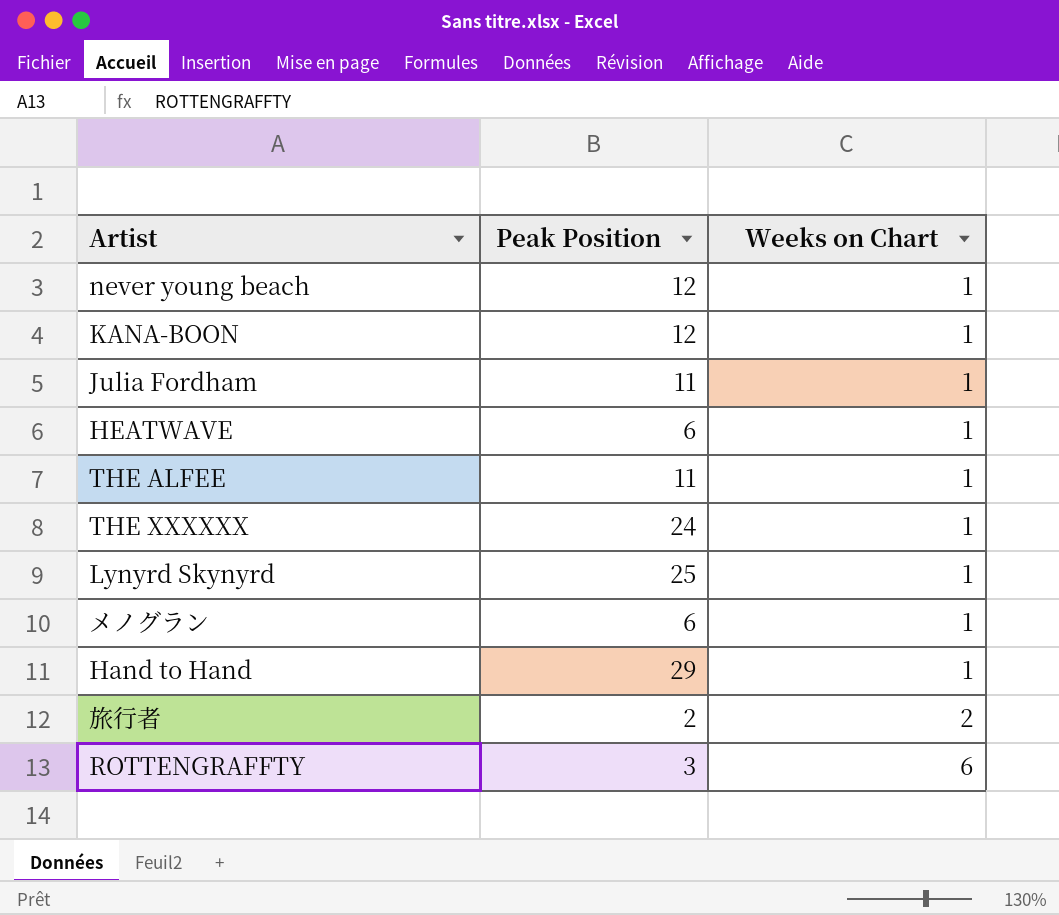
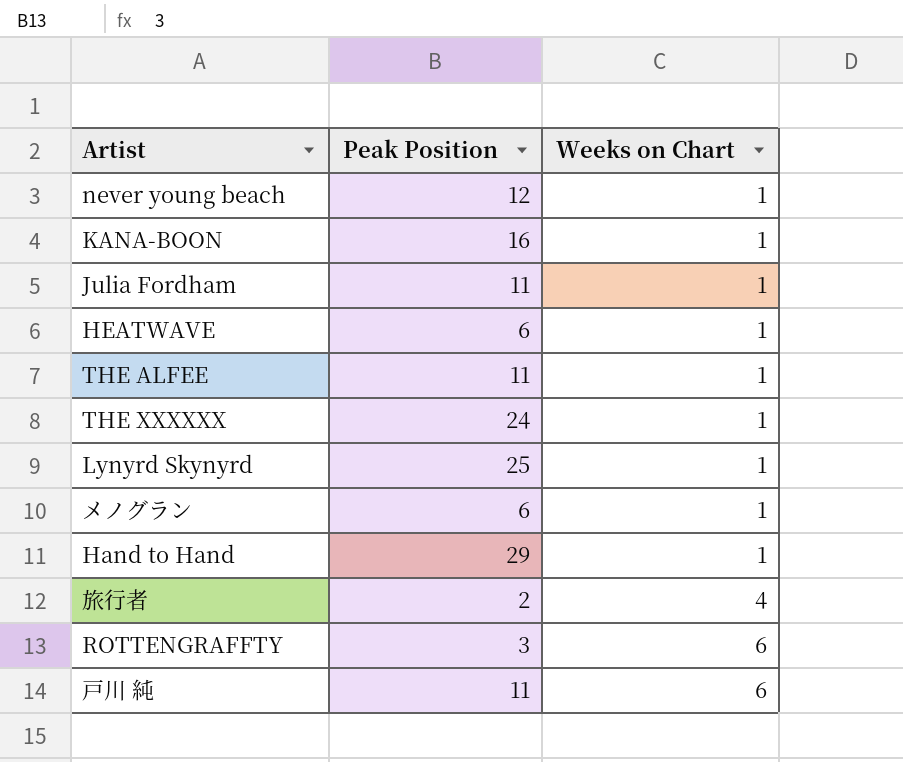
KANA-BOON | Peak Position: 12 -> 16
旅行者 | Weeks on Chart: 2 -> 4
row 戸川 純: none -> 11 | 6

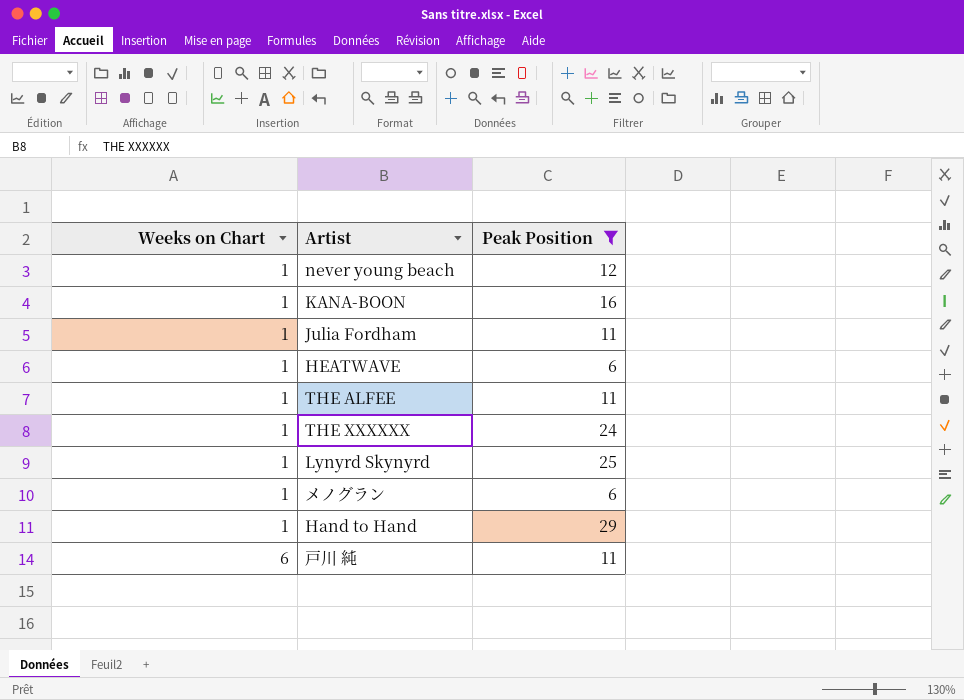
filter: none -> Peak Position >= 6
column Weeks on Chart | position: 3 -> 1

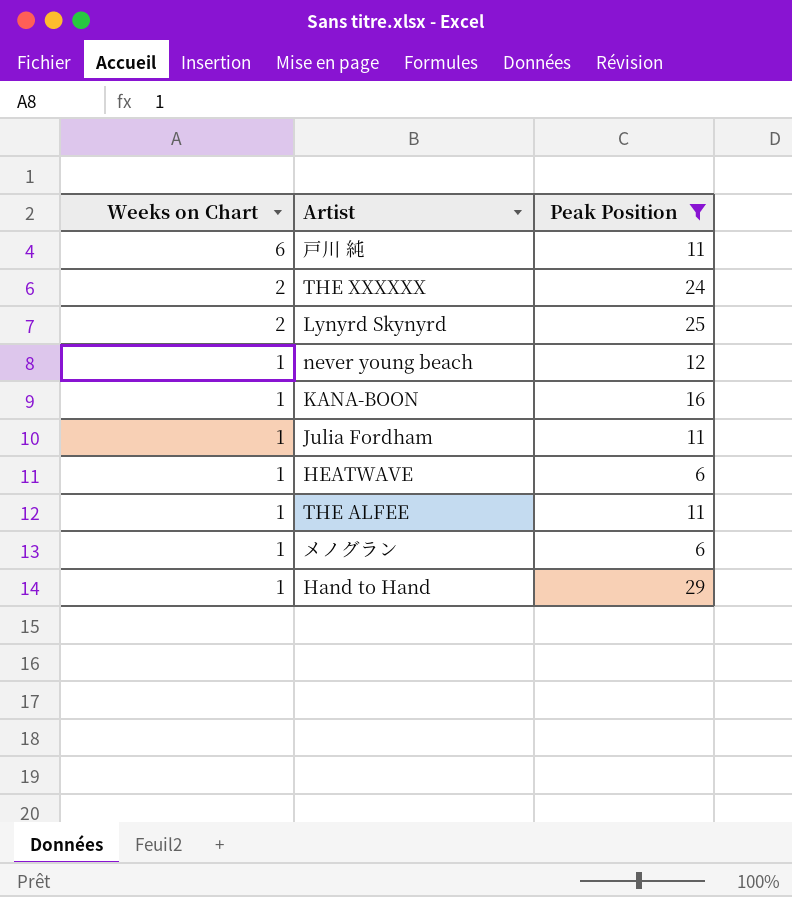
row order: Weeks on Chart ascending -> Weeks on Chart descending
THE XXXXXX | Weeks on Chart: 1 -> 2
Lynyrd Skynyrd | Weeks on Chart: 1 -> 2

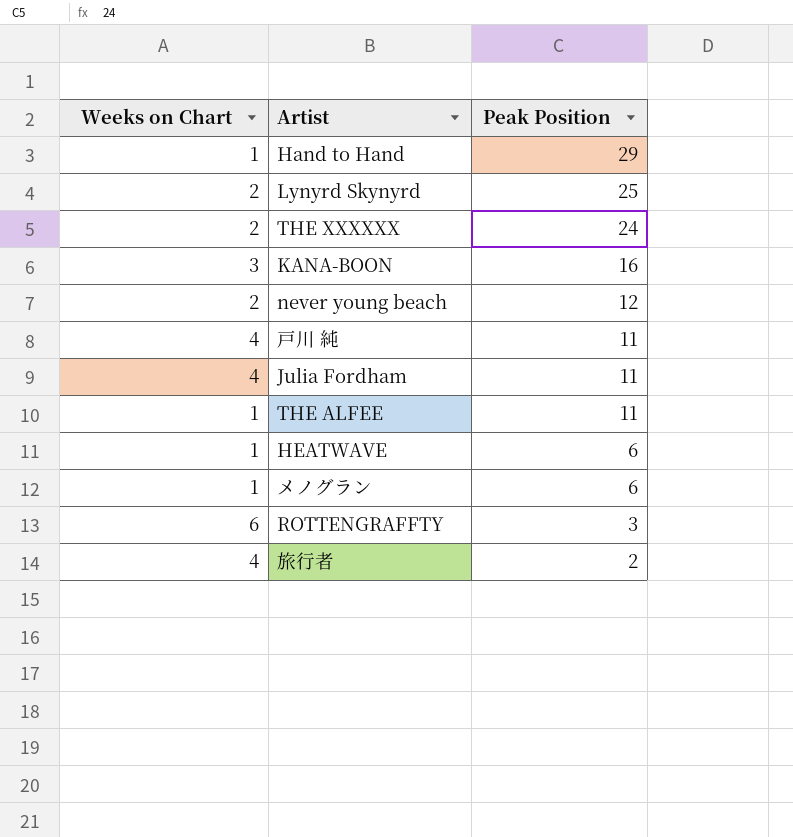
filter: Peak Position >= 6 -> none
row order: Weeks on Chart descending -> Peak Position descending
KANA-BOON | Weeks on Chart: 1 -> 3
never young beach | Weeks on Chart: 1 -> 2
戸川 純 | Weeks on Chart: 6 -> 4
Julia Fordham | Weeks on Chart: 1 -> 4

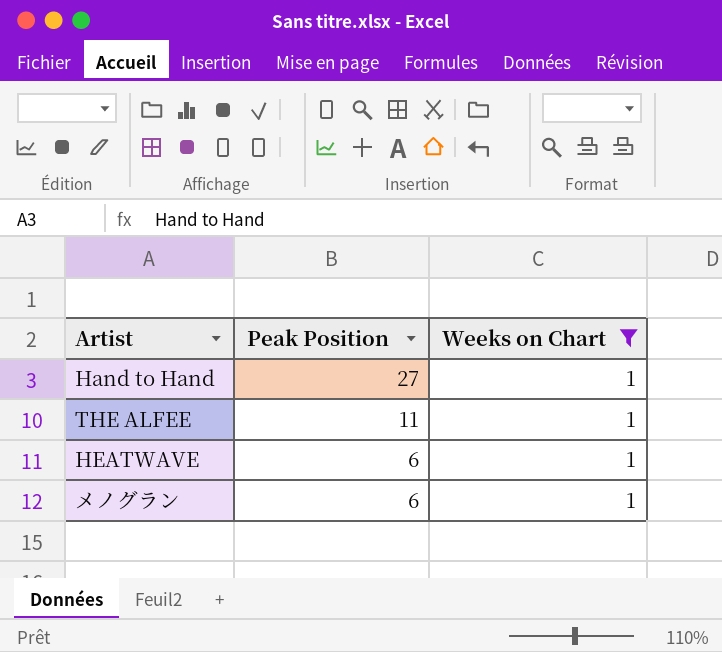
filter: none -> Weeks on Chart = 1
column Weeks on Chart | position: 1 -> 3
Hand to Hand | Peak Position: 29 -> 27

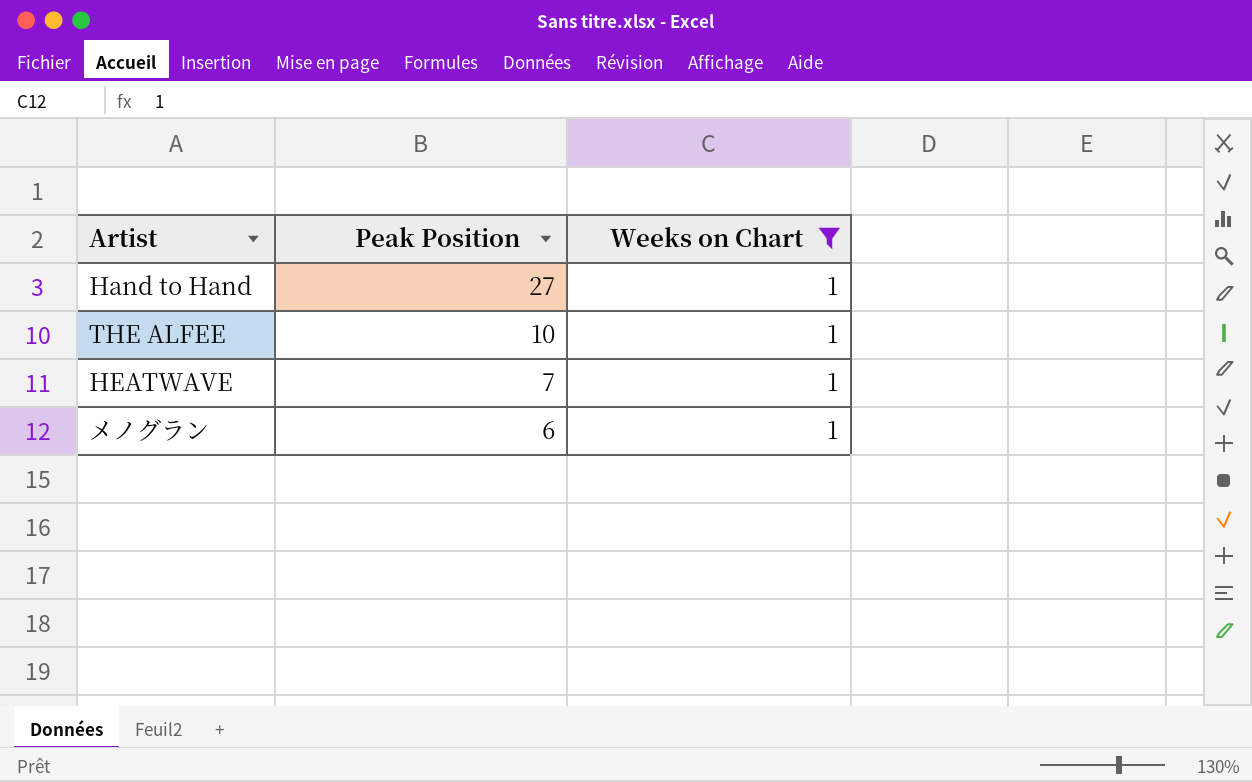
THE ALFEE | Peak Position: 11 -> 10
HEATWAVE | Peak Position: 6 -> 7

